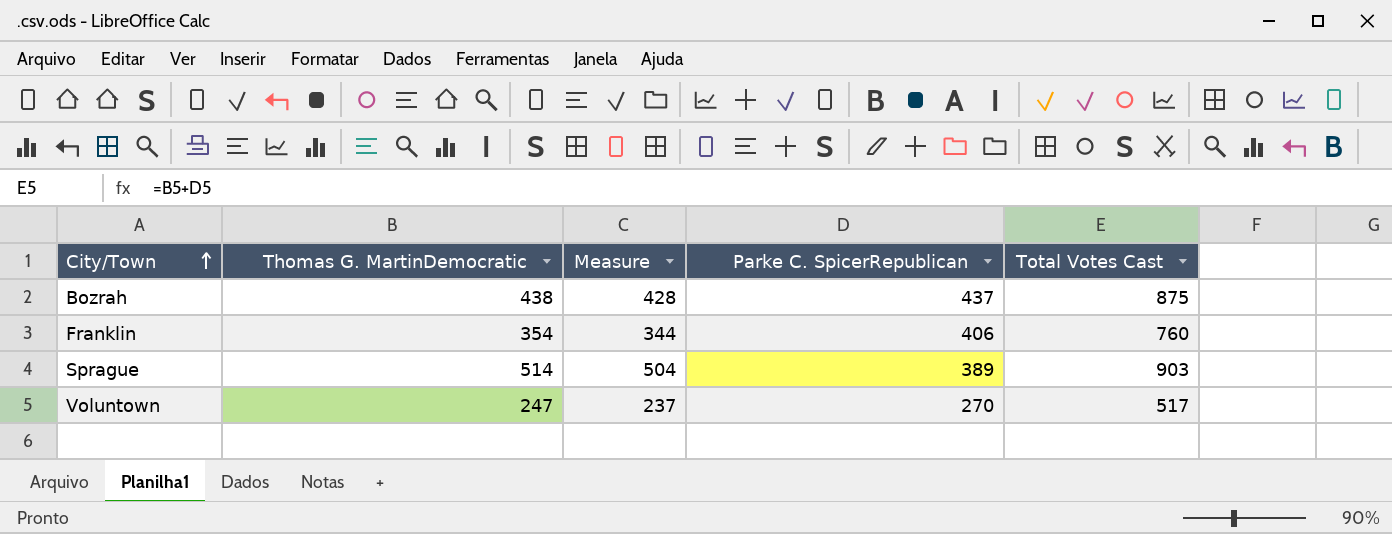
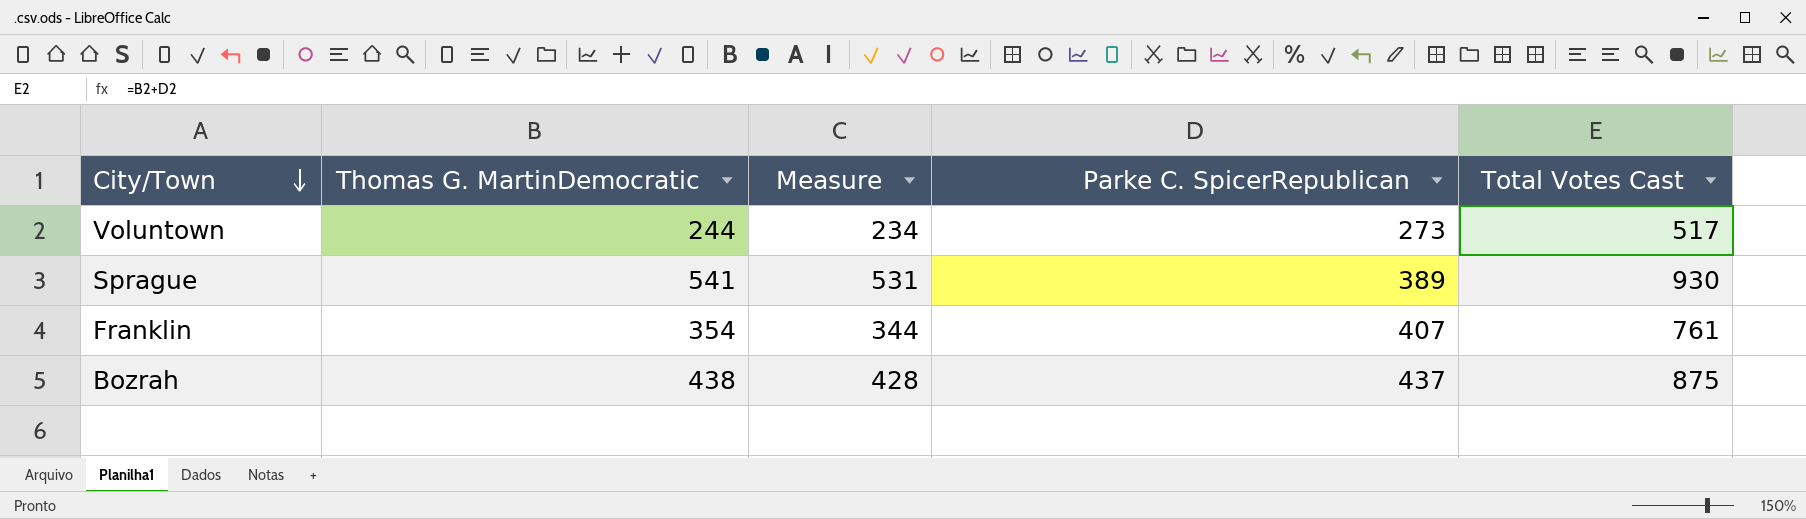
row order: City/Town ascending -> City/Town descending
Voluntown | Thomas G. MartinDemocratic: 247 -> 244
Voluntown | Measure: 237 -> 234
Voluntown | Parke C. SpicerRepublican: 270 -> 273
Sprague | Thomas G. MartinDemocratic: 514 -> 541
Sprague | Measure: 504 -> 531
Sprague | Total Votes Cast: 903 -> 930
Franklin | Parke C. SpicerRepublican: 406 -> 407
Franklin | Total Votes Cast: 760 -> 761

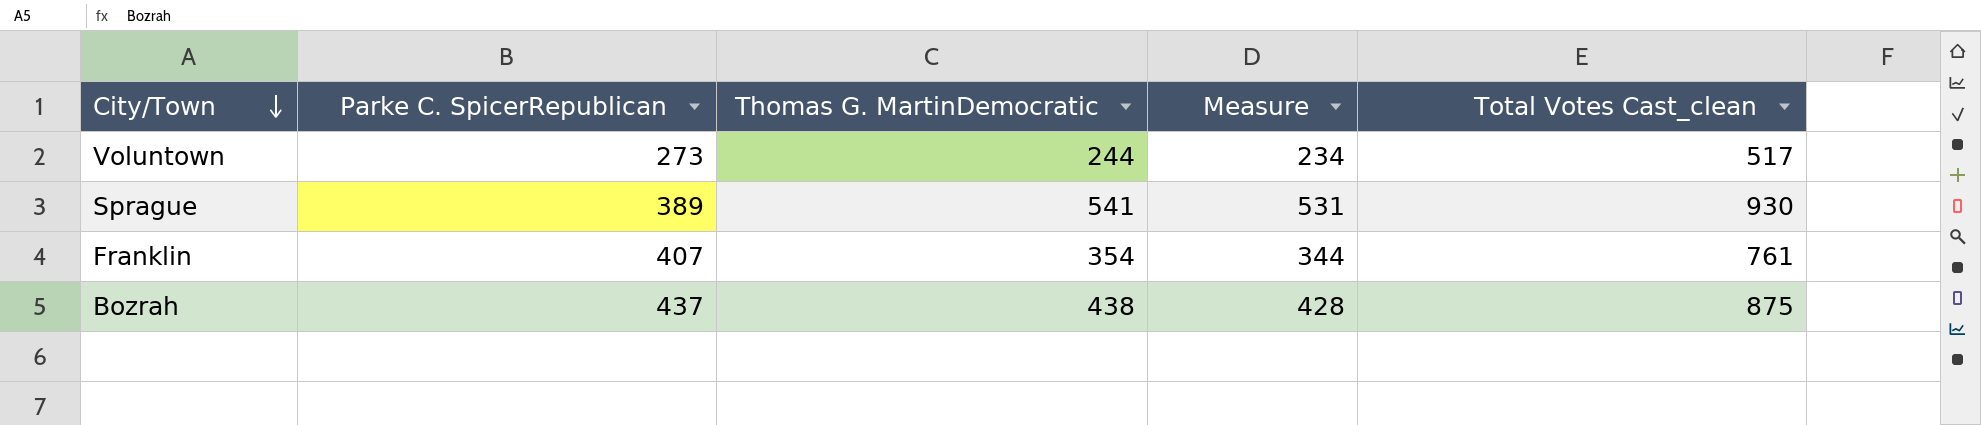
column Parke C. SpicerRepublican | position: 4 -> 2
column name: Total Votes Cast -> Total Votes Cast_clean

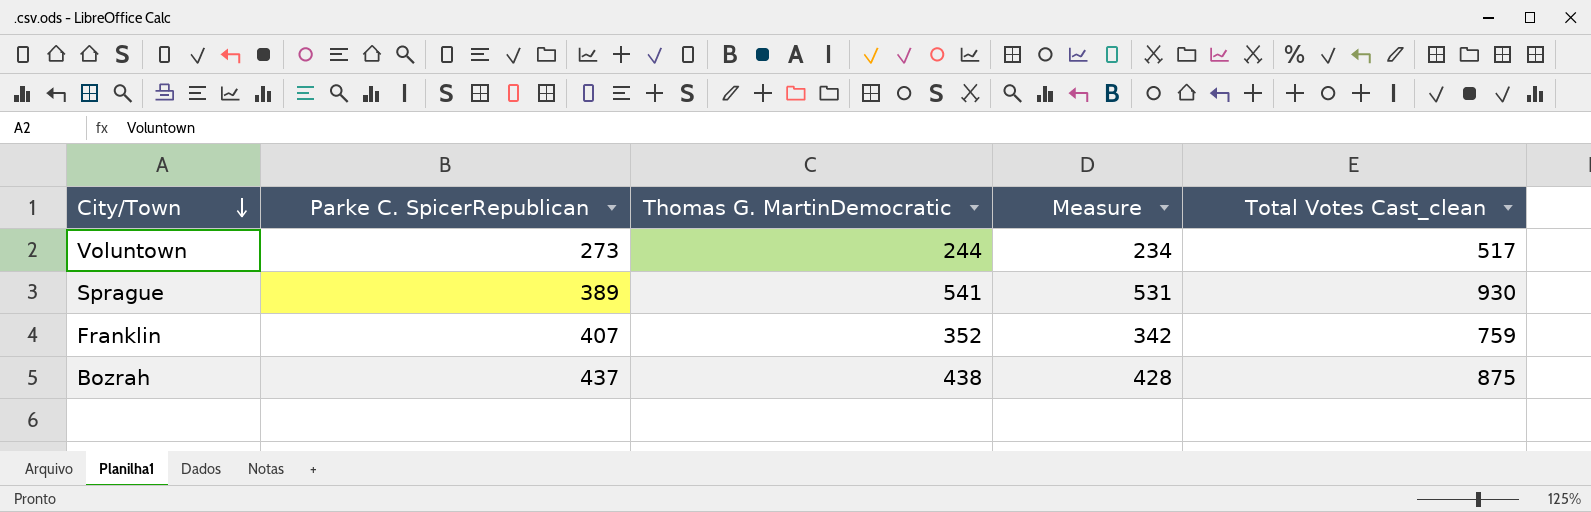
Franklin | Thomas G. MartinDemocratic: 354 -> 352
Franklin | Measure: 344 -> 342
Franklin | Total Votes Cast_clean: 761 -> 759

